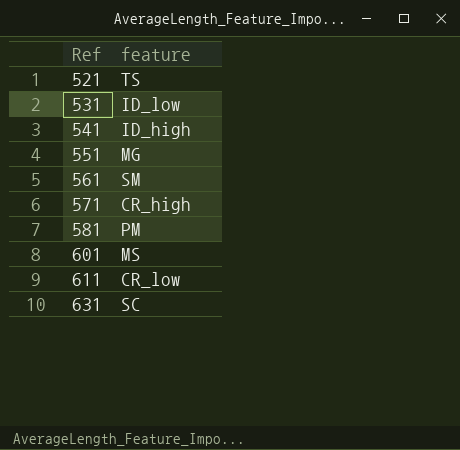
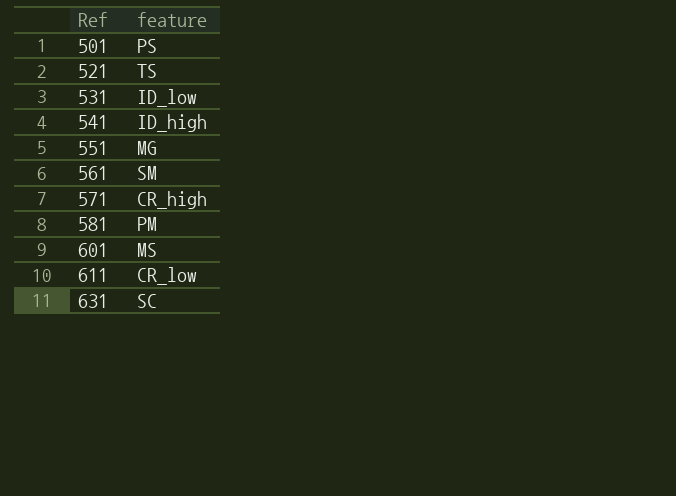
row 501: none -> PS

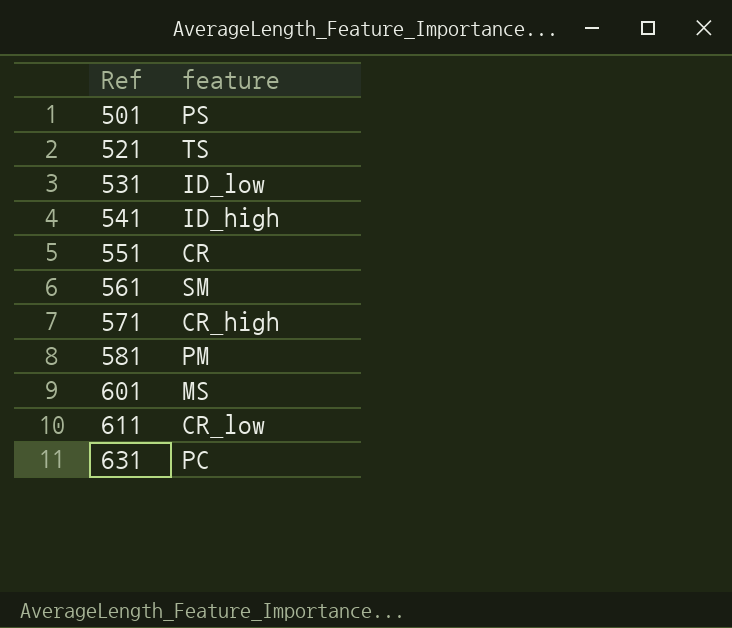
551 | feature: MG -> CR
631 | feature: SC -> PC

